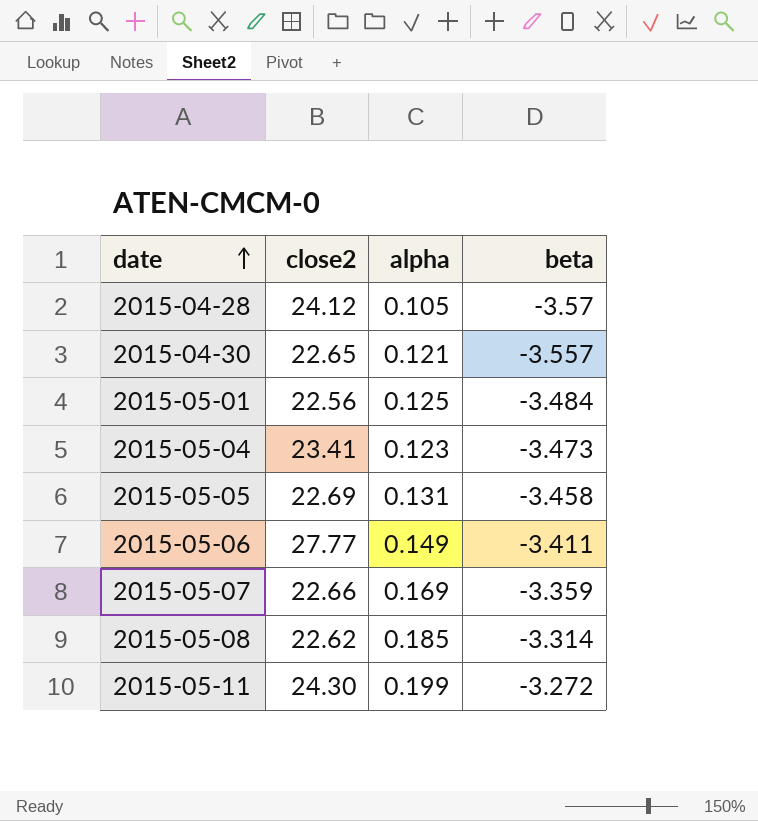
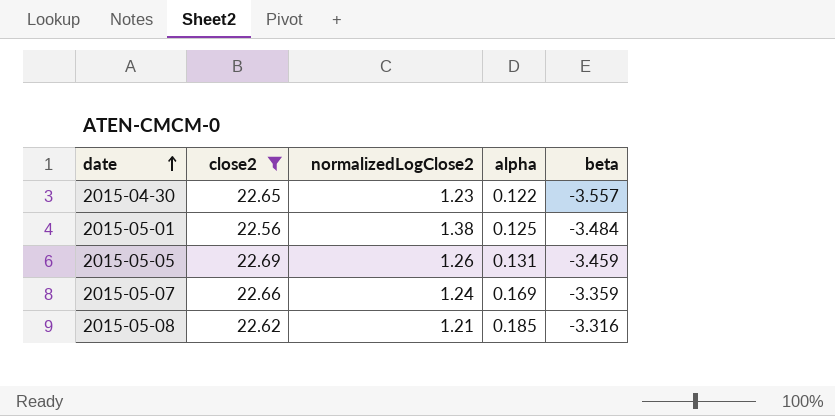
filter: none -> close2 <= 22.69
column normalizedLogClose2 | position: none -> 3
2015-04-30 | alpha: 0.121 -> 0.122
2015-05-05 | beta: -3.458 -> -3.459
2015-05-08 | beta: -3.314 -> -3.316

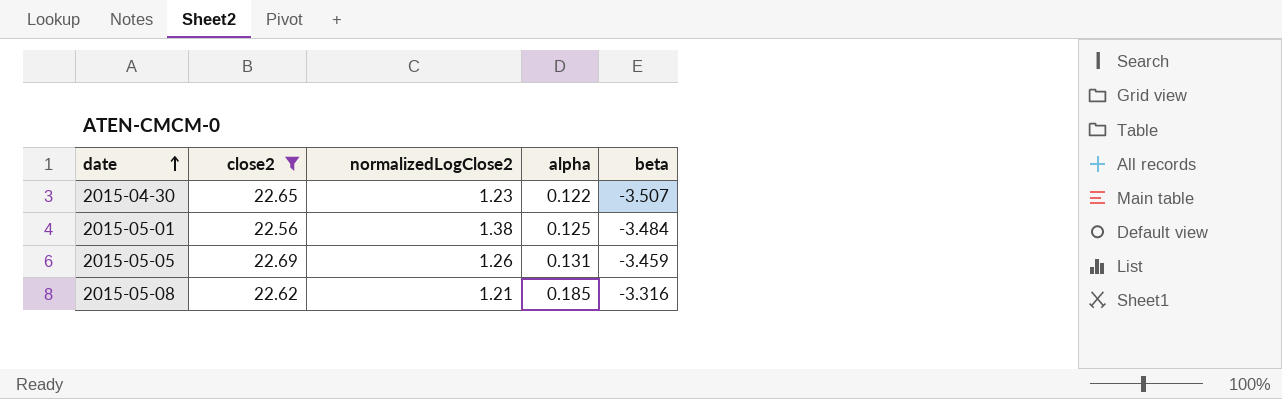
row 2015-05-07: 22.66 | 1.24 | 0.169 | -3.359 -> none
2015-04-30 | beta: -3.557 -> -3.507

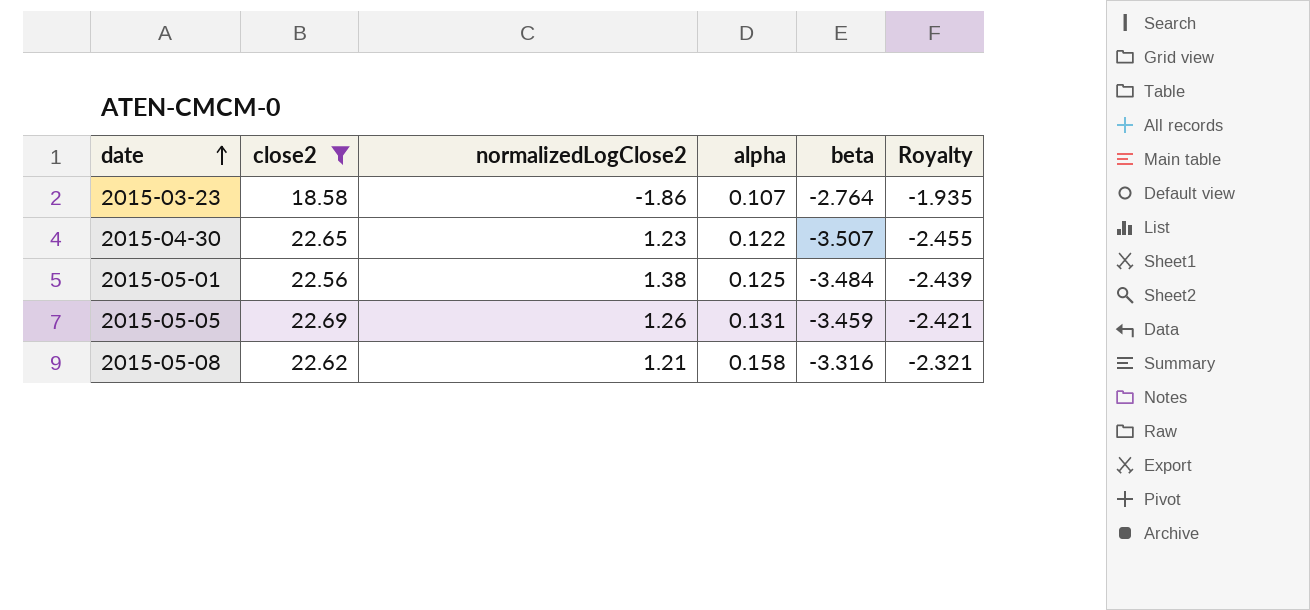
column Royalty | formula: none -> [beta] * 0.7
row 2015-03-23: none -> 18.58 | -1.86 | 0.107 | -2.764 | -1.935
2015-05-08 | alpha: 0.185 -> 0.158

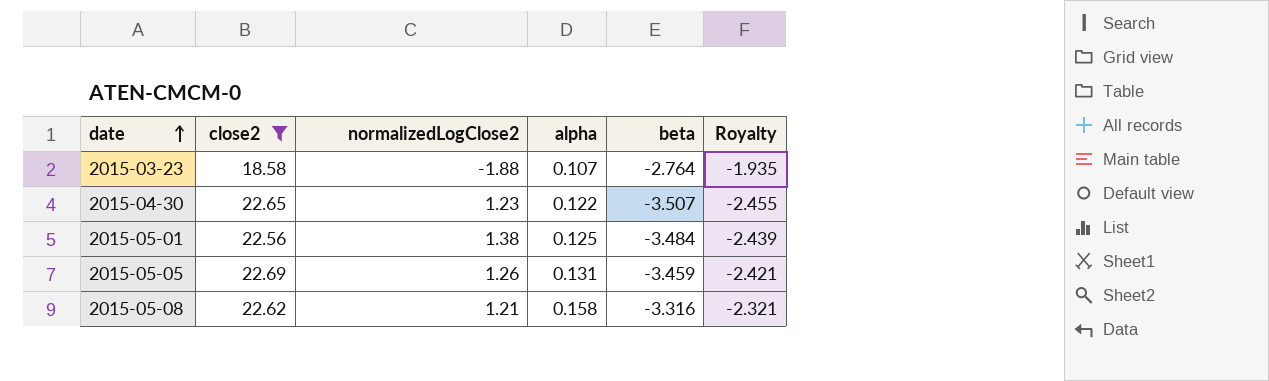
2015-03-23 | normalizedLogClose2: -1.86 -> -1.88

